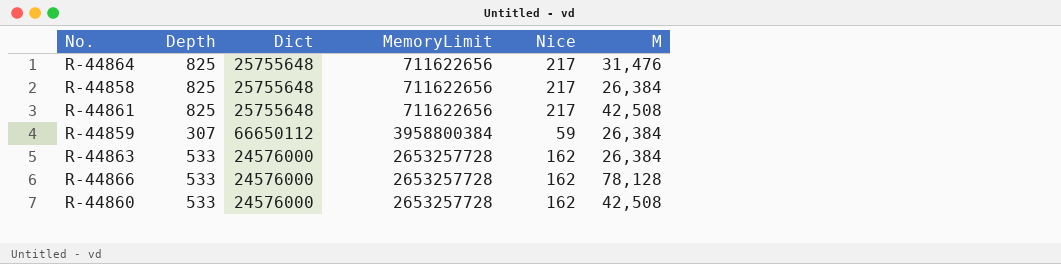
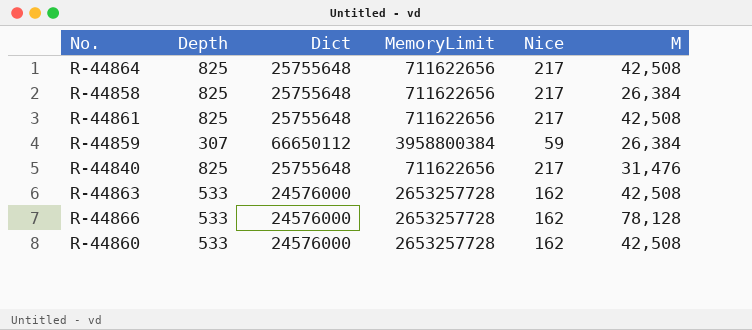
R-44864 | M: 31,476 -> 42,508
row R-44840: none -> 825 | 25755648 | 711622656 | 217 | 31,476
R-44863 | M: 26,384 -> 42,508

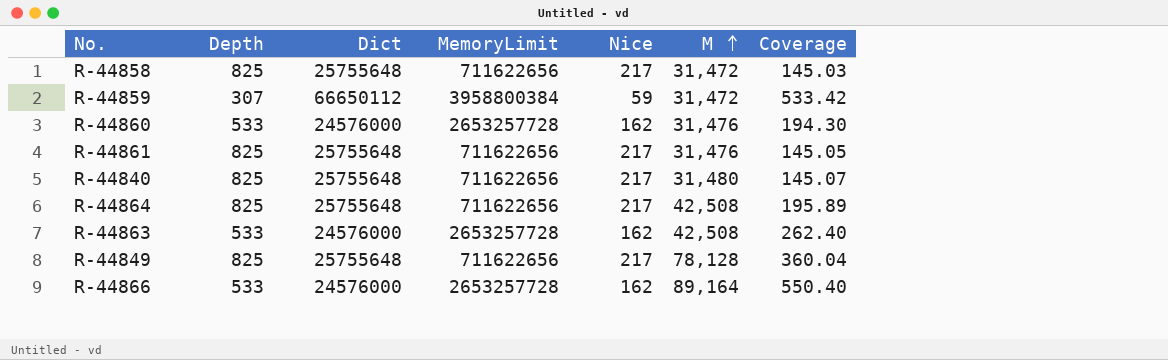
row order: none -> M ascending
column Coverage | formula: none -> [M] / [Nice]
R-44858 | M: 26,384 -> 31,472
R-44859 | M: 26,384 -> 31,472
R-44860 | M: 42,508 -> 31,476
R-44861 | M: 42,508 -> 31,476
R-44840 | M: 31,476 -> 31,480
row R-44849: none -> 825 | 25755648 | 711622656 | 217 | 78,128 | 360.04
R-44866 | M: 78,128 -> 89,164

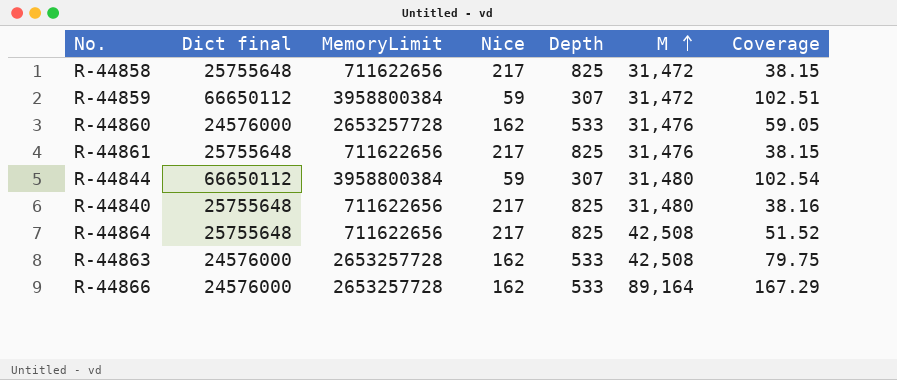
column name: Dict -> Dict final
column Depth | position: 2 -> 5
column Coverage | formula: [M] / [Nice] -> [M] / [Depth]
row R-44849: 825 | 25755648 | 711622656 | 217 | 78,128 | 360.04 -> none
row R-44844: none -> 66650112 | 3958800384 | 59 | 307 | 31,480 | 102.54

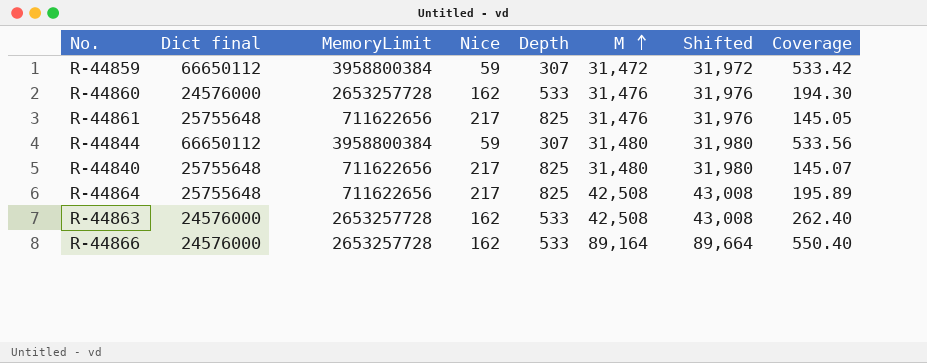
column Shifted | formula: none -> [M] + 500
column Coverage | formula: [M] / [Depth] -> [M] / [Nice]
row R-44858: 25755648 | 711622656 | 217 | 825 | 31,472 | 38.15 -> none

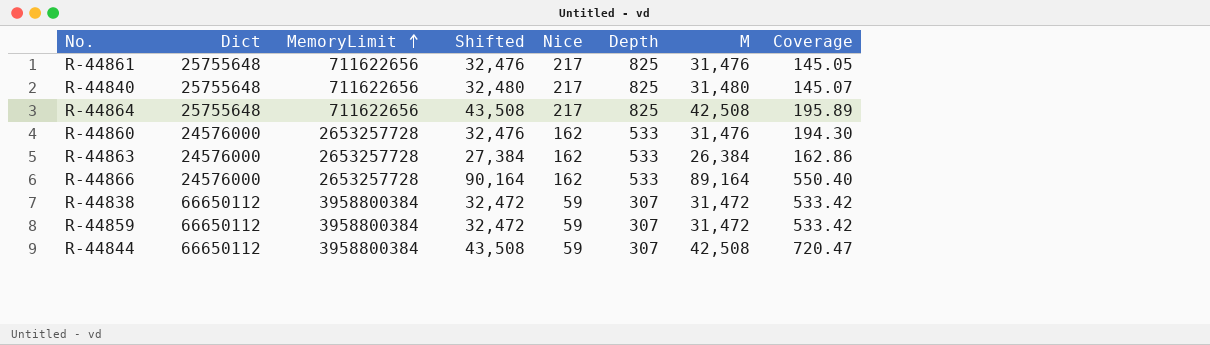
row order: M ascending -> MemoryLimit ascending
column name: Dict final -> Dict
column Shifted | formula: [M] + 500 -> [M] + 1000
column Shifted | position: 7 -> 4
R-44863 | M: 42,508 -> 26,384
R-44863 | Coverage: 262.40 -> 162.86
row R-44838: none -> 66650112 | 3958800384 | 32,472 | 59 | 307 | 31,472 | 533.42
R-44844 | M: 31,480 -> 42,508
R-44844 | Coverage: 533.56 -> 720.47

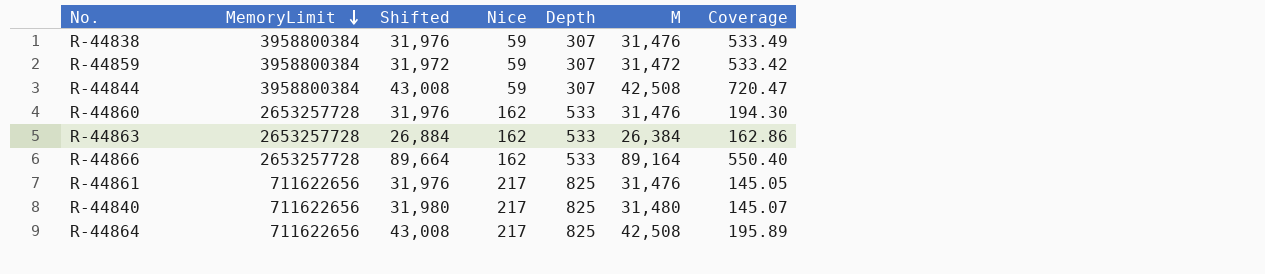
row order: MemoryLimit ascending -> MemoryLimit descending
column Dict | position: 2 -> none
column Shifted | formula: [M] + 1000 -> [M] + 500
R-44838 | M: 31,472 -> 31,476
R-44838 | Coverage: 533.42 -> 533.49

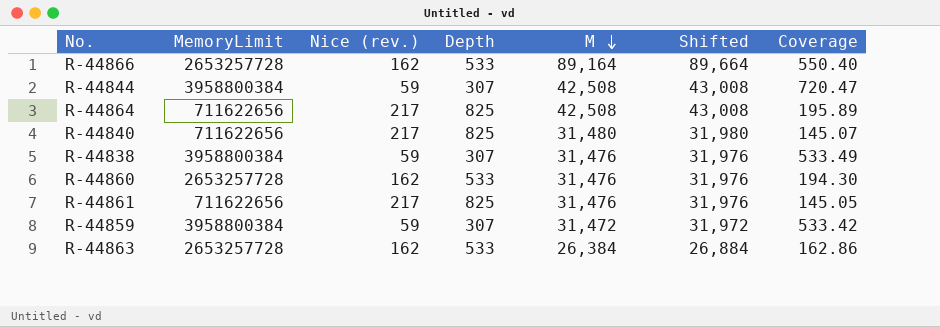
row order: MemoryLimit descending -> M descending
column name: Nice -> Nice (rev.)
column Shifted | position: 3 -> 6

